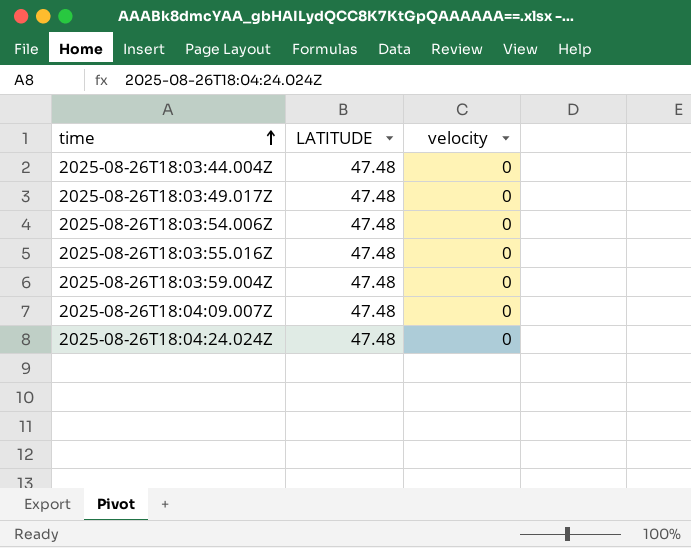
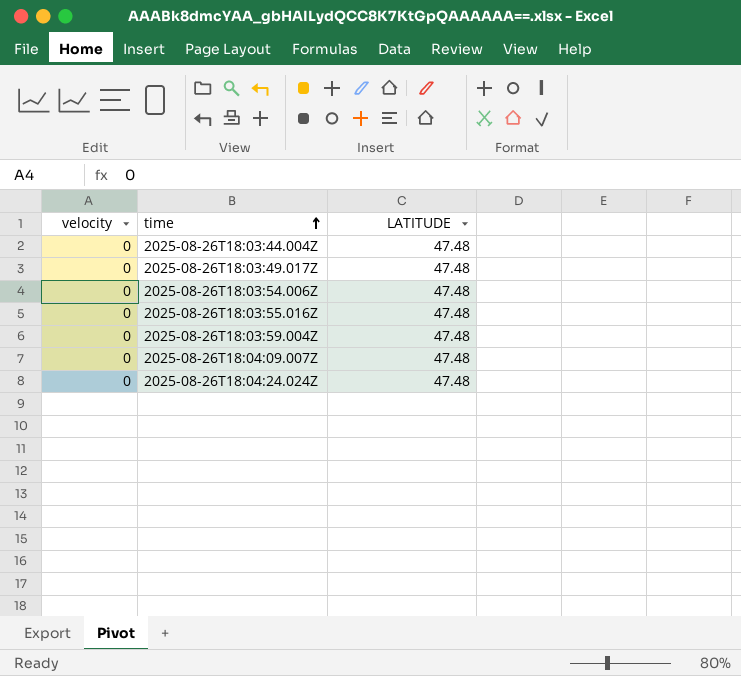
column velocity | position: 3 -> 1

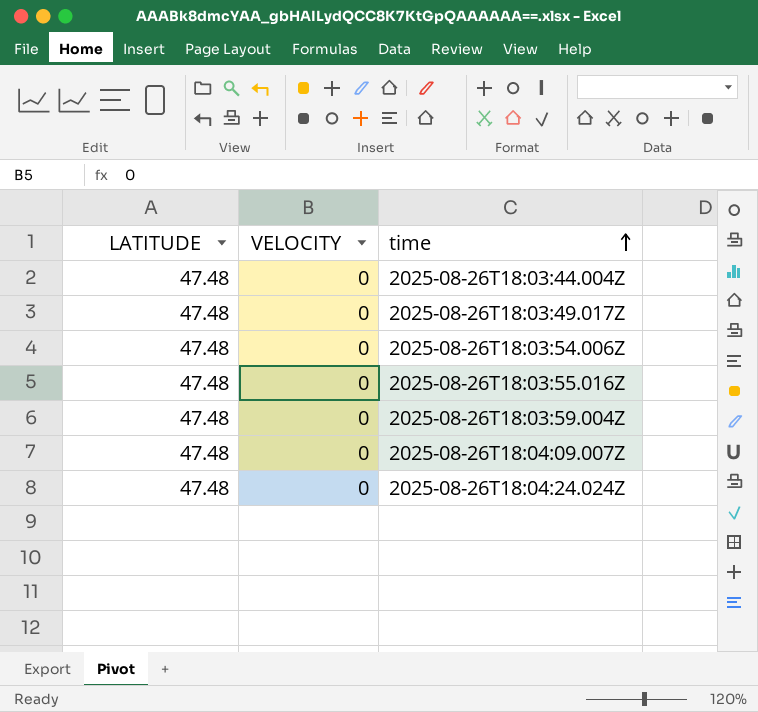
column LATITUDE | position: 3 -> 1
column name: velocity -> VELOCITY

